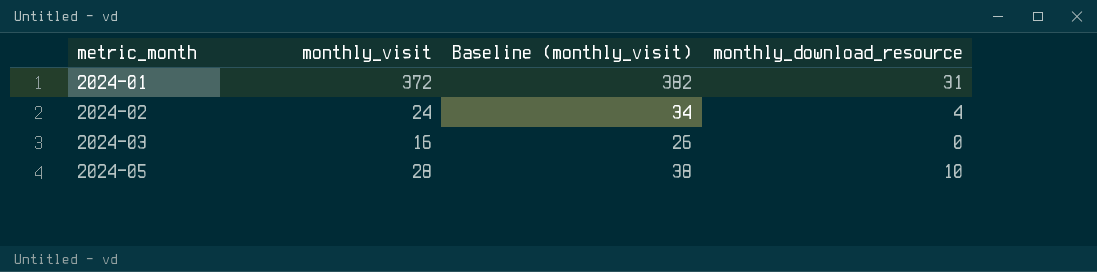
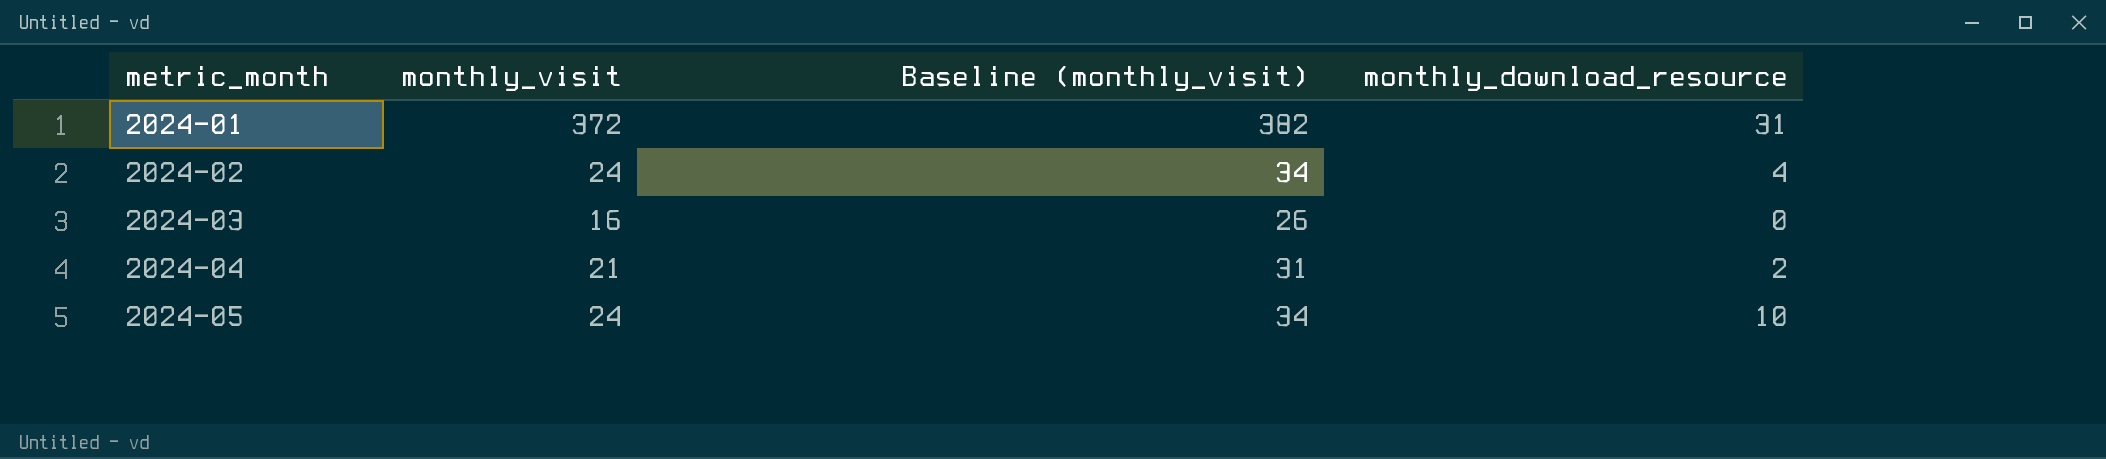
row 2024-04: none -> 21 | 31 | 2
2024-05 | monthly_visit: 28 -> 24
2024-05 | Baseline (monthly_visit): 38 -> 34

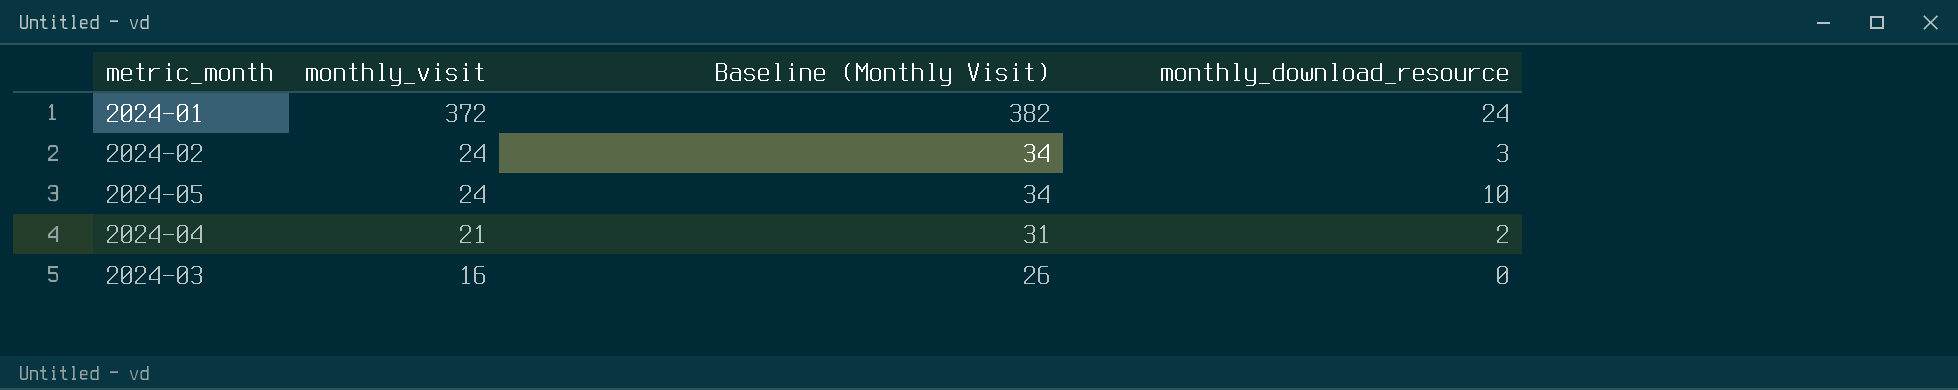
row order: metric_month ascending -> monthly_visit descending
column name: Baseline (monthly_visit) -> Baseline (Monthly Visit)
2024-01 | monthly_download_resource: 31 -> 24
2024-02 | monthly_download_resource: 4 -> 3

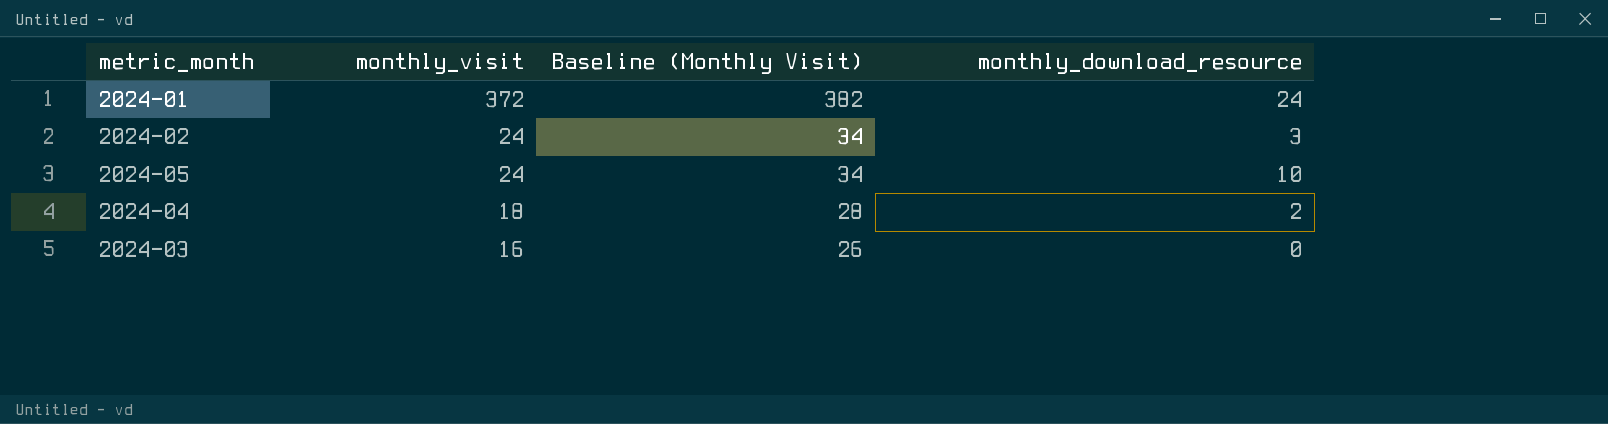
2024-04 | monthly_visit: 21 -> 18
2024-04 | Baseline (Monthly Visit): 31 -> 28

